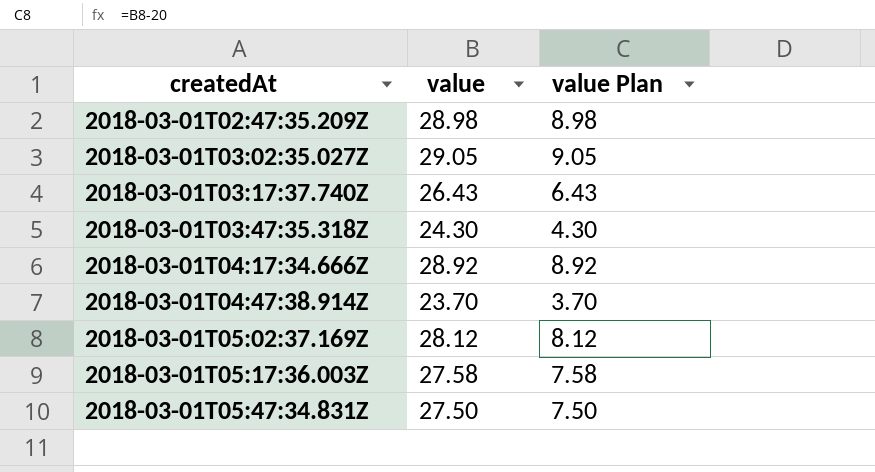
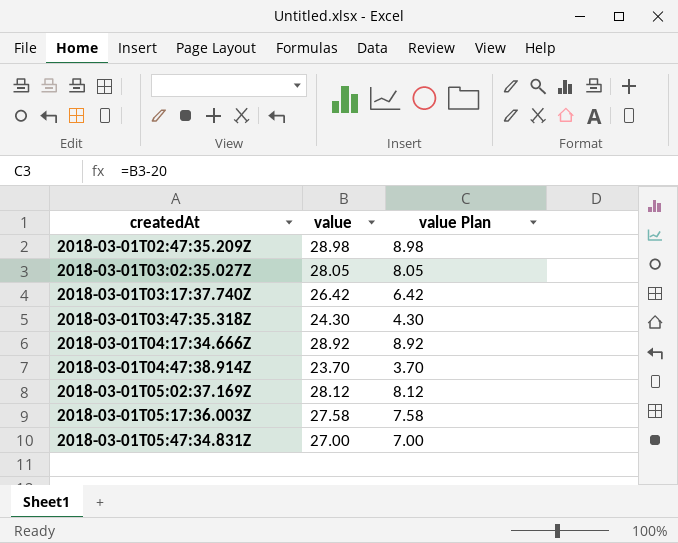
2018-03-01T03:02:35.027Z | value: 29.05 -> 28.05
2018-03-01T03:02:35.027Z | value Plan: 9.05 -> 8.05
2018-03-01T03:17:37.740Z | value: 26.43 -> 26.42
2018-03-01T03:17:37.740Z | value Plan: 6.43 -> 6.42
2018-03-01T05:47:34.831Z | value: 27.50 -> 27.00
2018-03-01T05:47:34.831Z | value Plan: 7.50 -> 7.00

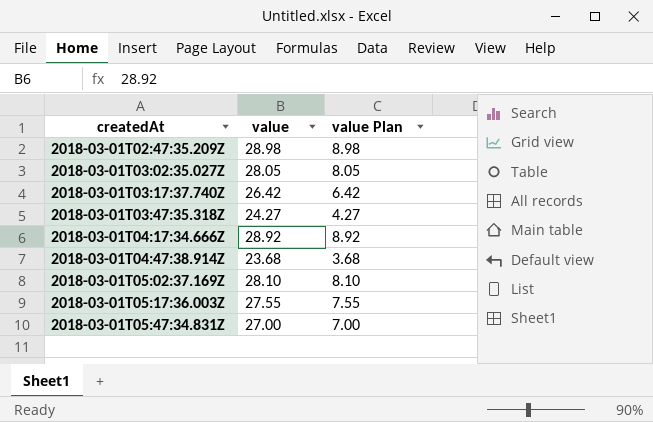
2018-03-01T03:47:35.318Z | value: 24.30 -> 24.27
2018-03-01T03:47:35.318Z | value Plan: 4.30 -> 4.27
2018-03-01T04:47:38.914Z | value: 23.70 -> 23.68
2018-03-01T04:47:38.914Z | value Plan: 3.70 -> 3.68
2018-03-01T05:02:37.169Z | value: 28.12 -> 28.10
2018-03-01T05:02:37.169Z | value Plan: 8.12 -> 8.10
2018-03-01T05:17:36.003Z | value: 27.58 -> 27.55
2018-03-01T05:17:36.003Z | value Plan: 7.58 -> 7.55

